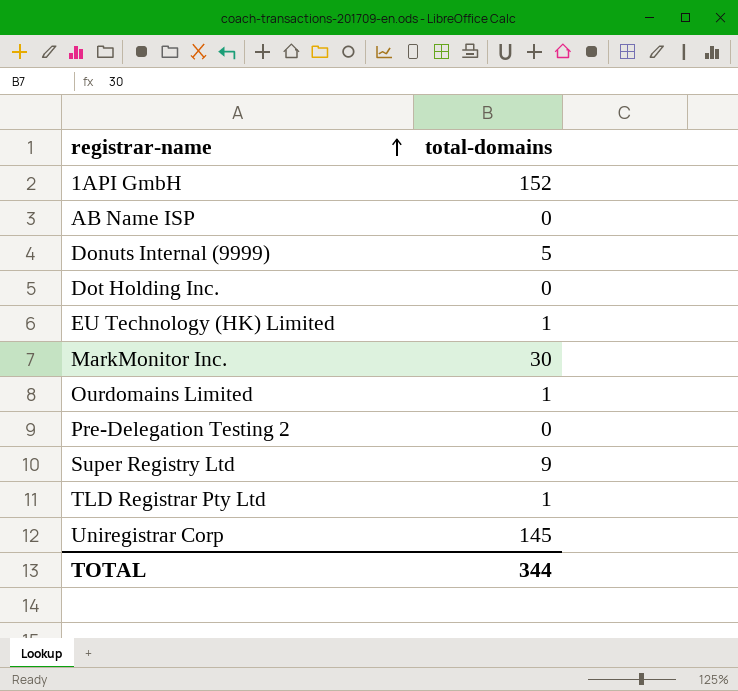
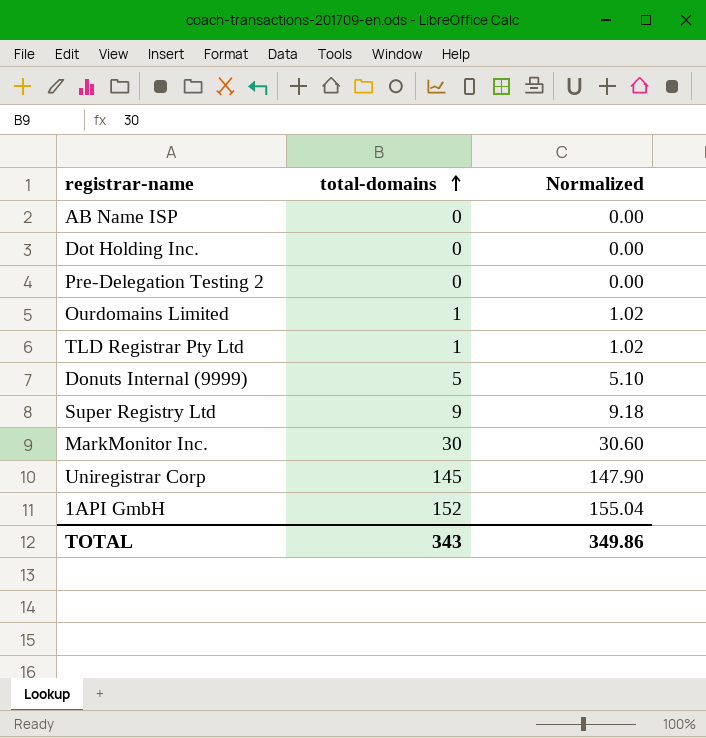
row order: registrar-name ascending -> total-domains ascending
column Normalized | formula: none -> [total-domains] * 1.02
row EU Technology (HK) Limited: 1 -> none
TOTAL | total-domains: 344 -> 343

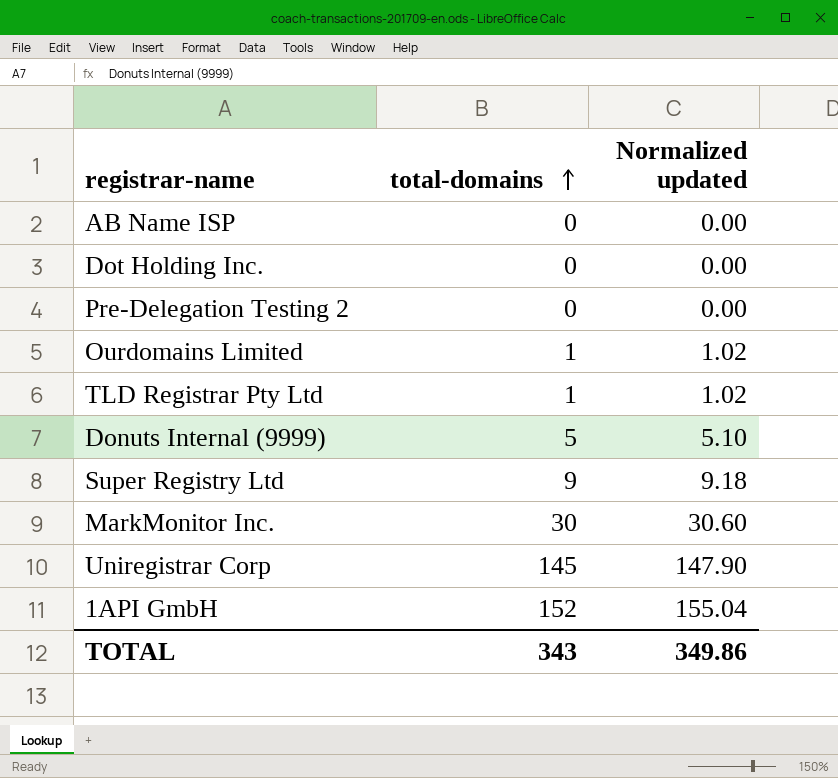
column name: Normalized -> Normalized updated

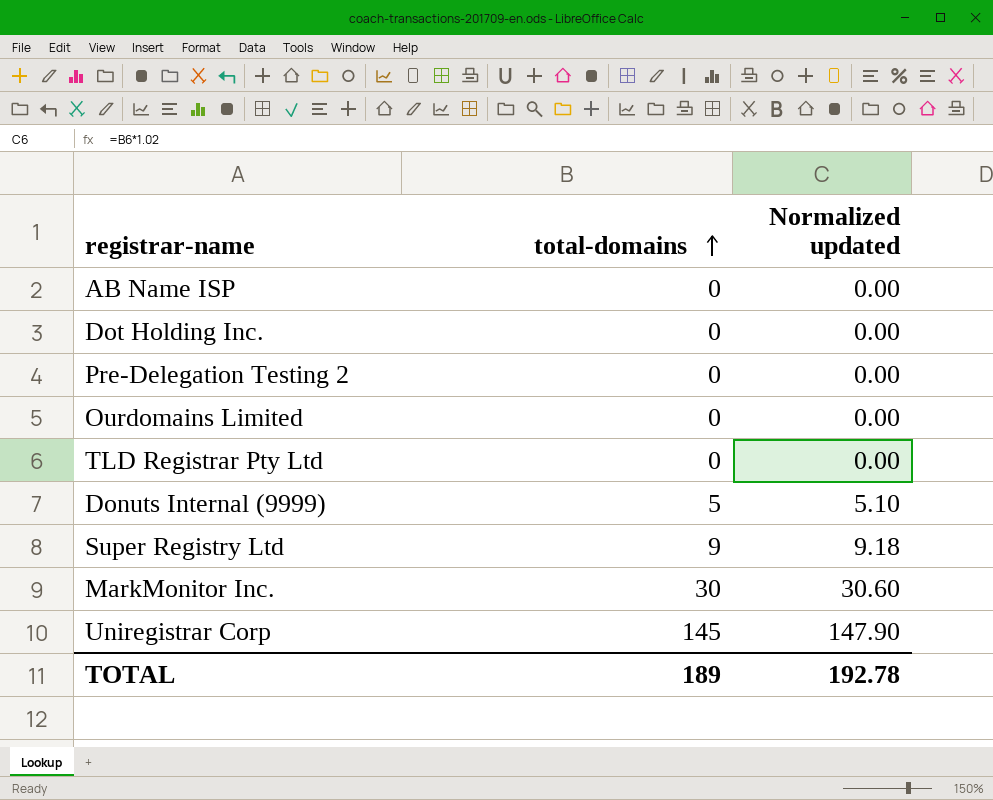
row 1API GmbH: 152 | 155.04 -> none
Ourdomains Limited | total-domains: 1 -> 0
Ourdomains Limited | Normalized updated: 1.02 -> 0.00
TLD Registrar Pty Ltd | total-domains: 1 -> 0
TLD Registrar Pty Ltd | Normalized updated: 1.02 -> 0.00
TOTAL | total-domains: 343 -> 189
TOTAL | Normalized updated: 349.86 -> 192.78

